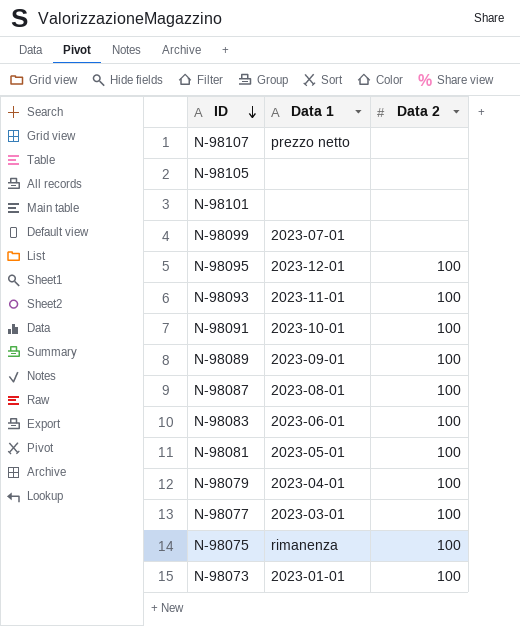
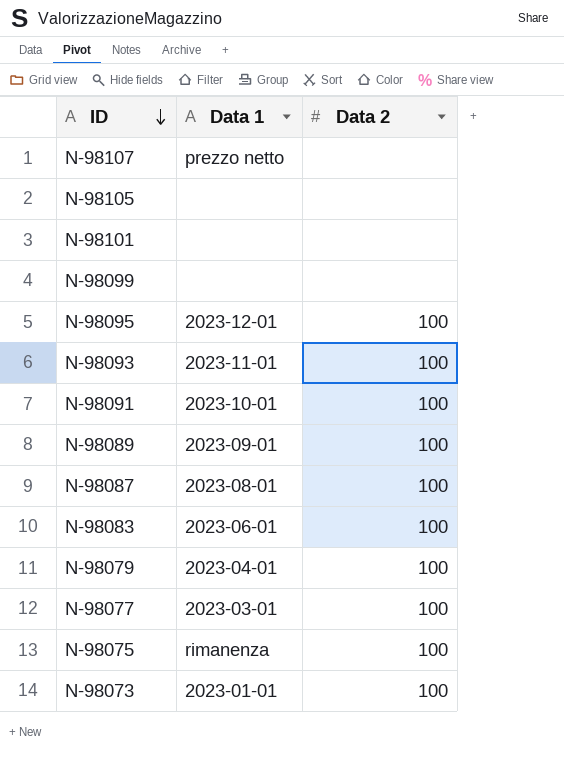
row N-98081: 2023-05-01 | 100 -> none
N-98099 | Data 1: 2023-07-01 -> none

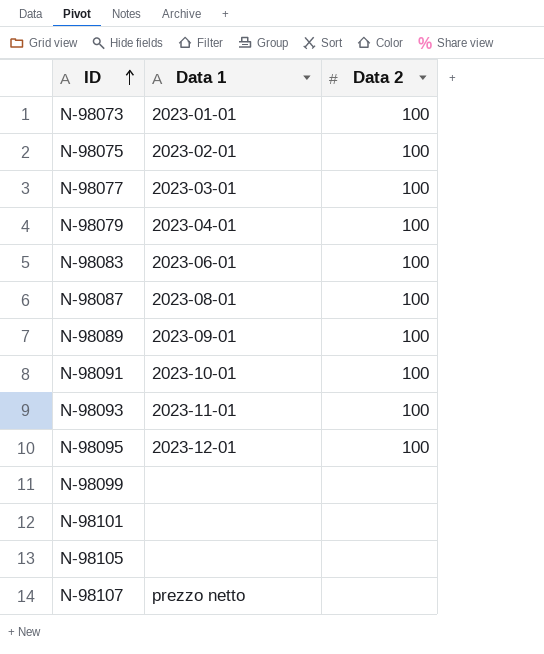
row order: ID descending -> ID ascending
N-98075 | Data 1: rimanenza -> 2023-02-01

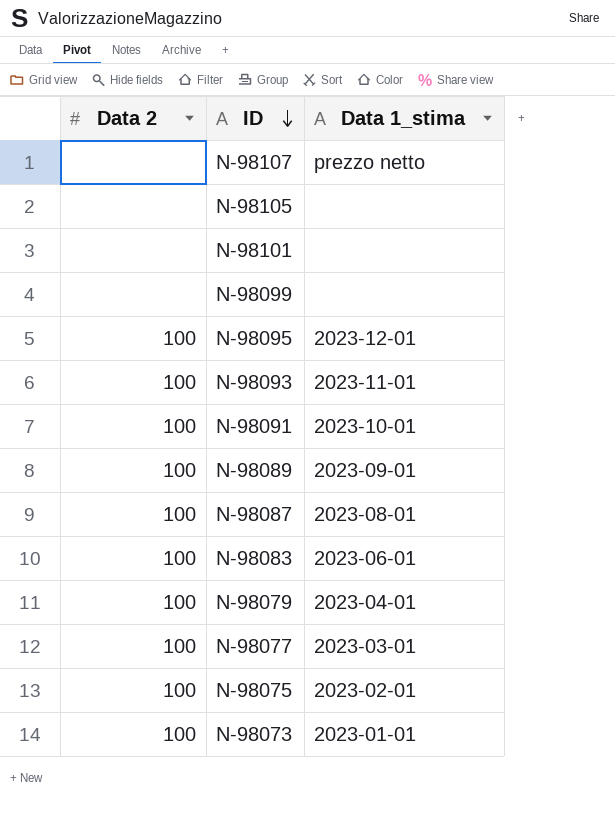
row order: ID ascending -> ID descending
column Data 2 | position: 3 -> 1
column name: Data 1 -> Data 1_stima

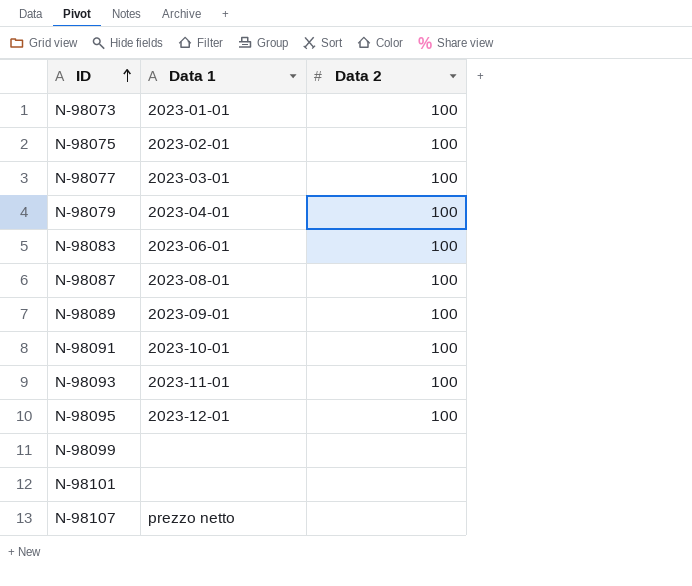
row order: ID descending -> ID ascending
column name: Data 1_stima -> Data 1
column Data 2 | position: 1 -> 3
row N-98105: none | none -> none

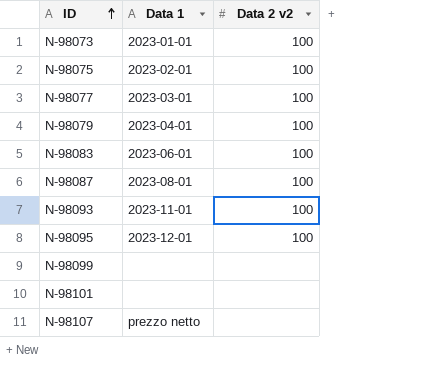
column name: Data 2 -> Data 2 v2
row N-98089: 2023-09-01 | 100 -> none
row N-98091: 2023-10-01 | 100 -> none

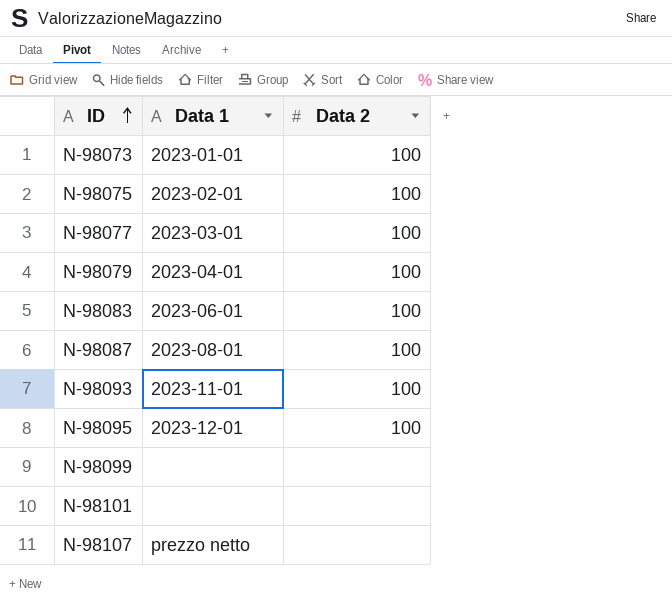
column name: Data 2 v2 -> Data 2

